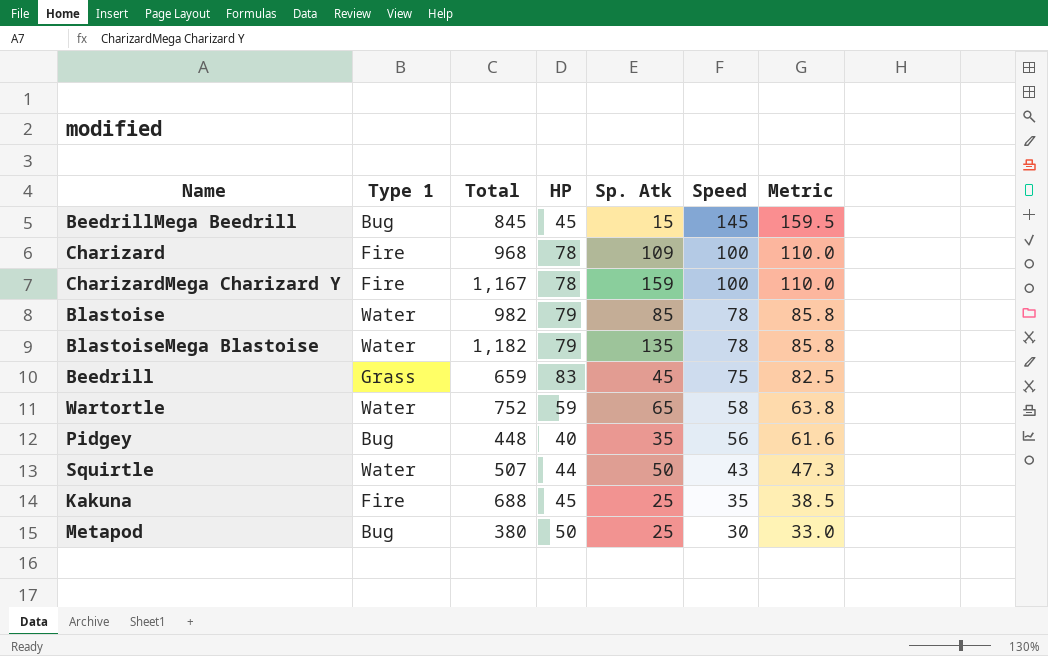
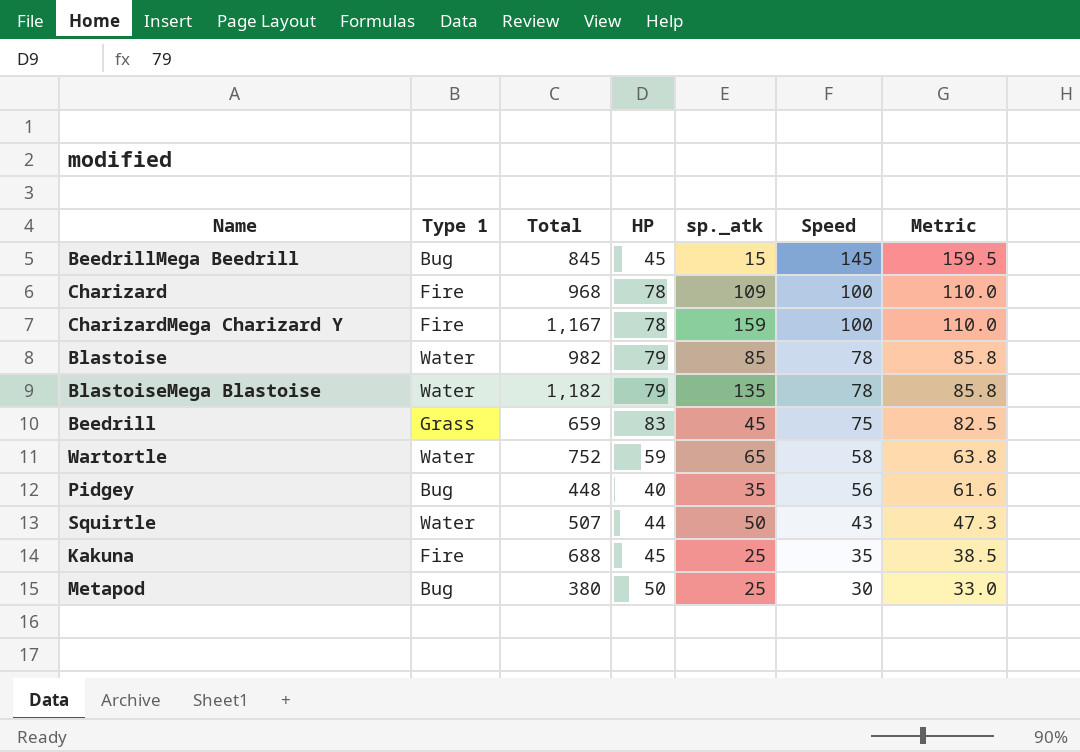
column name: Sp. Atk -> sp._atk

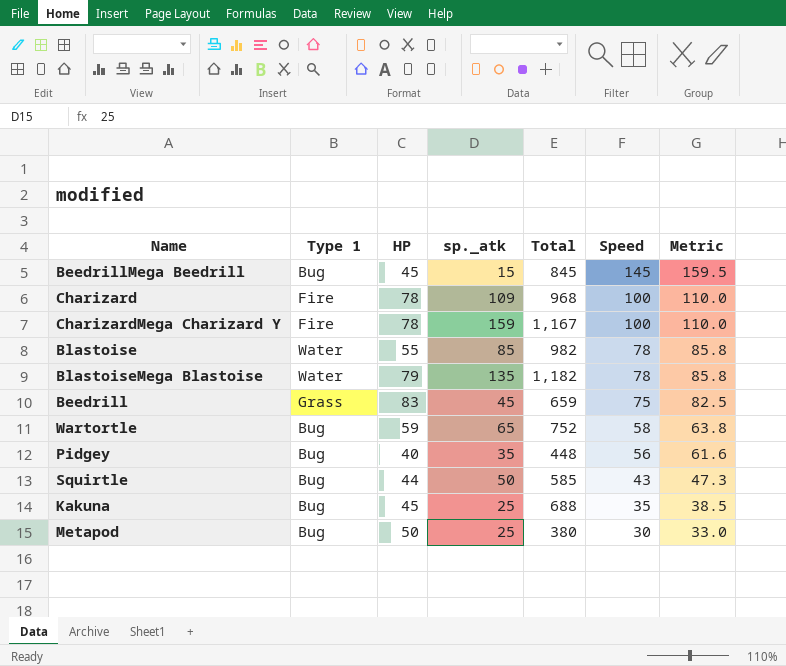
column Total | position: 3 -> 5
Blastoise | HP: 79 -> 55
Wartortle | Type 1: Water -> Bug
Squirtle | Type 1: Water -> Bug
Squirtle | Total: 507 -> 585
Kakuna | Type 1: Fire -> Bug

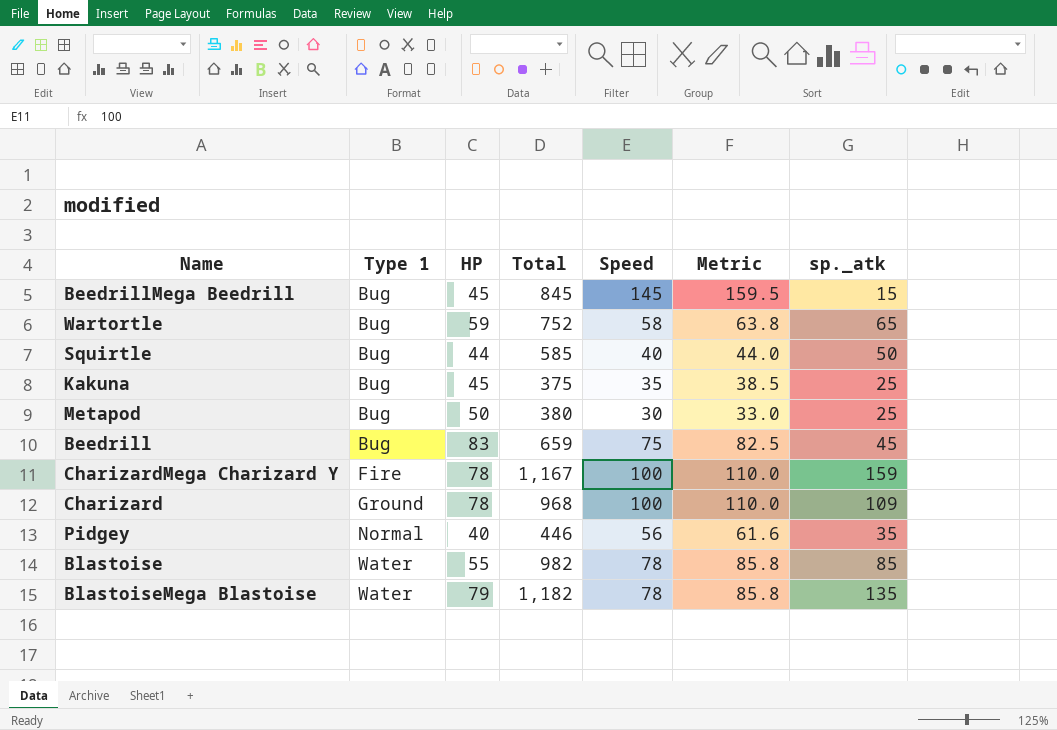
row order: Speed descending -> Type 1 ascending
column sp._atk | position: 4 -> 7
Squirtle | Speed: 43 -> 40
Squirtle | Metric: 47.3 -> 44.0
Kakuna | Total: 688 -> 375
Beedrill | Type 1: Grass -> Bug
Charizard | Type 1: Fire -> Ground
Pidgey | Type 1: Bug -> Normal
Pidgey | Total: 448 -> 446

